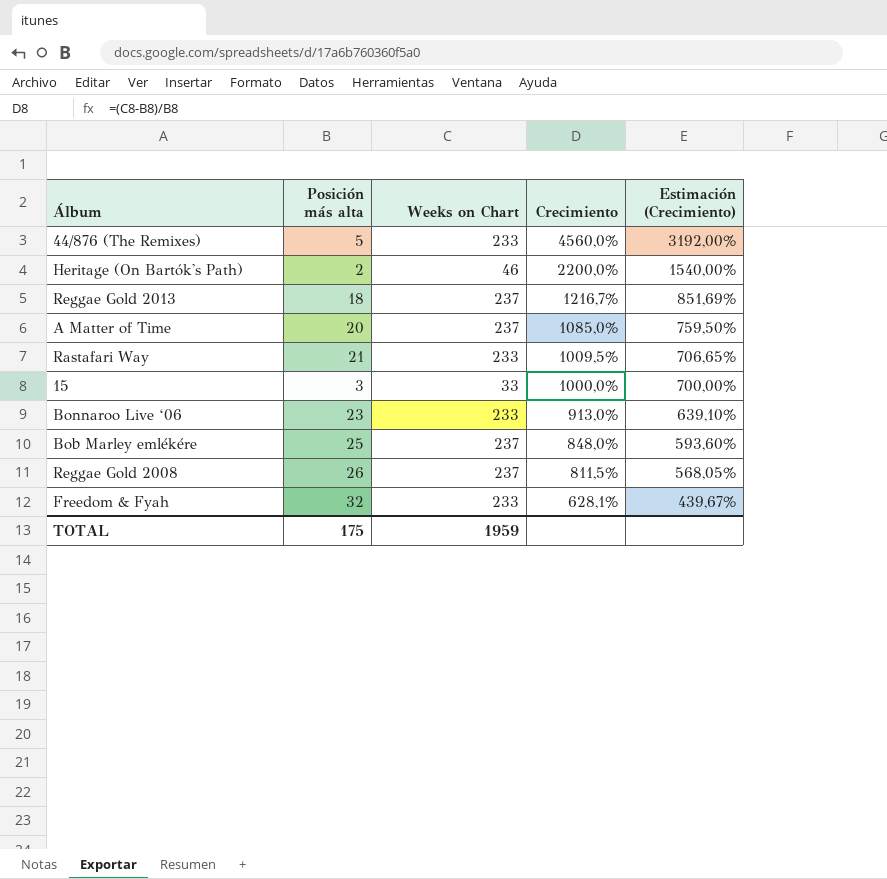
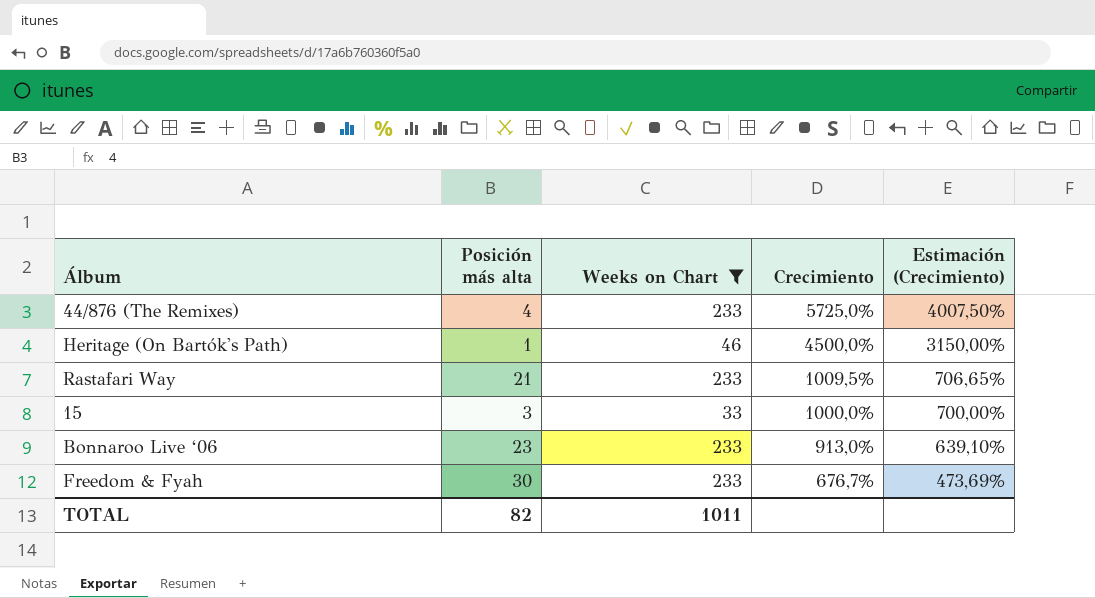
filter: none -> Weeks on Chart != 237
44/876 (The Remixes) | Posición más alta: 5 -> 4
44/876 (The Remixes) | Crecimiento: 4560,0% -> 5725,0%
44/876 (The Remixes) | Estimación (Crecimiento): 3192,00% -> 4007,50%
Heritage (On Bartók's Path) | Posición más alta: 2 -> 1
Heritage (On Bartók's Path) | Crecimiento: 2200,0% -> 4500,0%
Heritage (On Bartók's Path) | Estimación (Crecimiento): 1540,00% -> 3150,00%
Freedom & Fyah | Posición más alta: 32 -> 30
Freedom & Fyah | Crecimiento: 628,1% -> 676,7%
Freedom & Fyah | Estimación (Crecimiento): 439,67% -> 473,69%
TOTAL | Posición más alta: 175 -> 82
TOTAL | Weeks on Chart: 1959 -> 1011

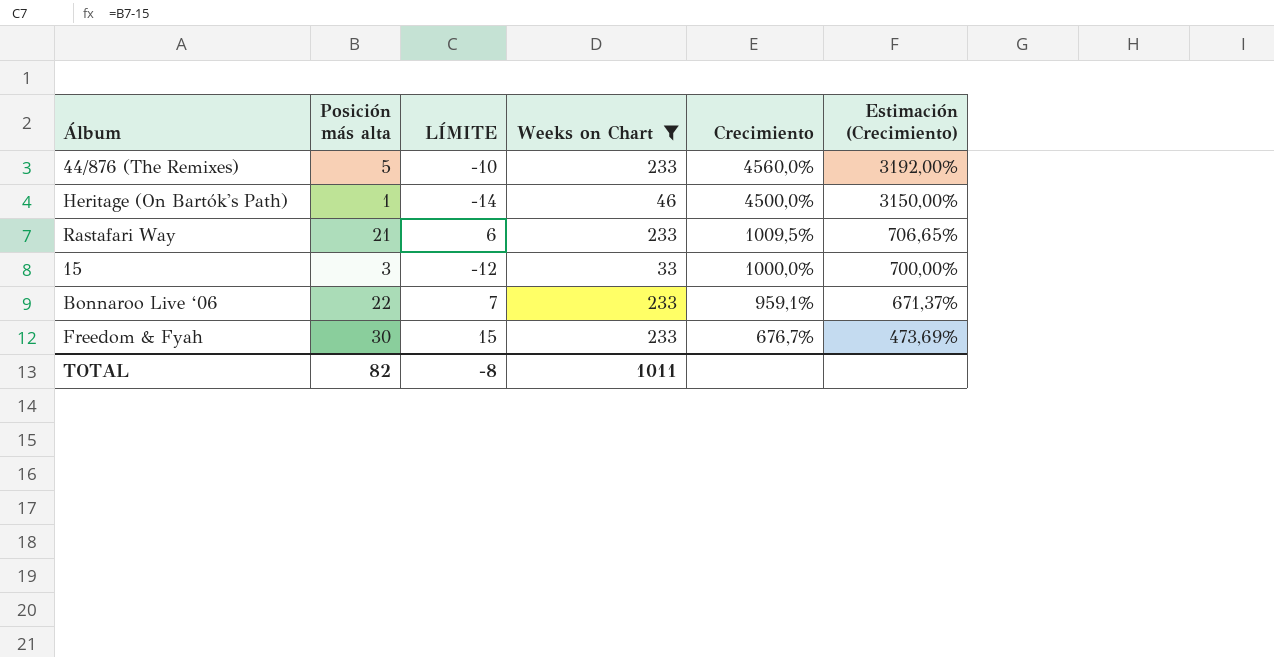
column LÍMITE | formula: none -> [Posición más alta] - 15
44/876 (The Remixes) | Posición más alta: 4 -> 5
44/876 (The Remixes) | Crecimiento: 5725,0% -> 4560,0%
44/876 (The Remixes) | Estimación (Crecimiento): 4007,50% -> 3192,00%
Bonnaroo Live ‘06 | Posición más alta: 23 -> 22
Bonnaroo Live ‘06 | Crecimiento: 913,0% -> 959,1%
Bonnaroo Live ‘06 | Estimación (Crecimiento): 639,10% -> 671,37%

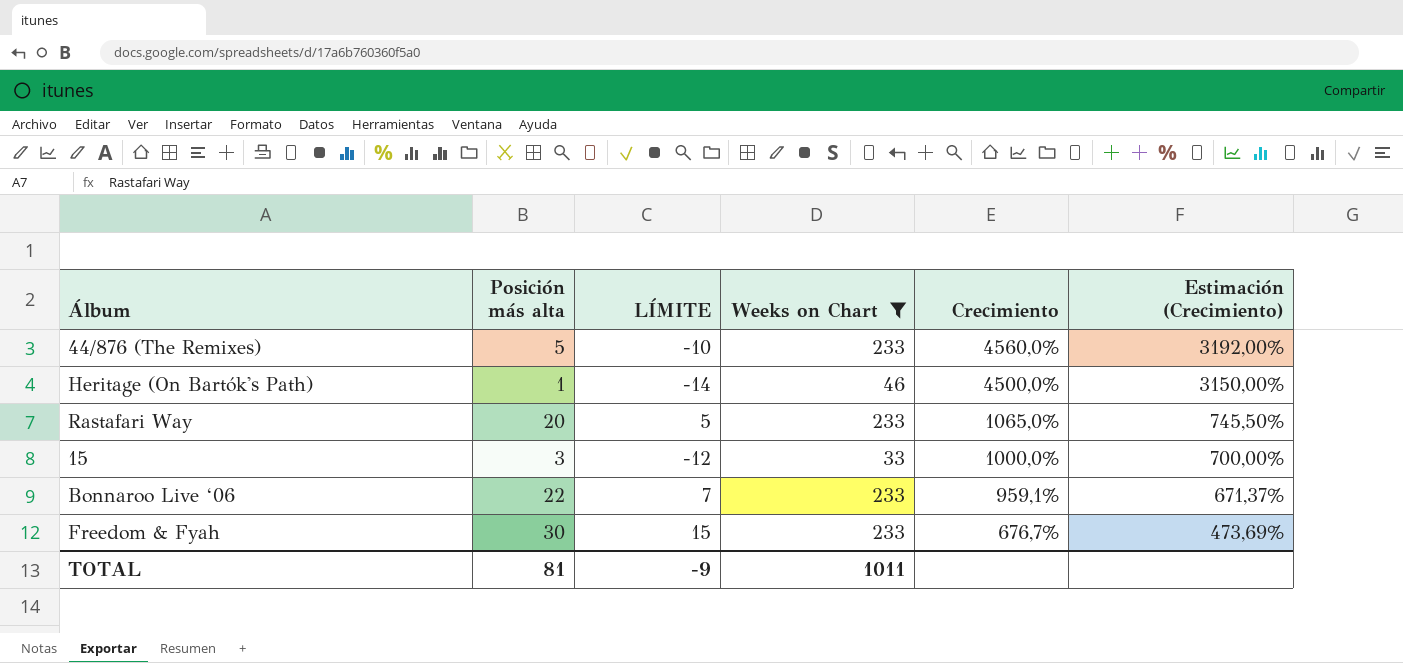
Rastafari Way | Posición más alta: 21 -> 20
Rastafari Way | LÍMITE: 6 -> 5
Rastafari Way | Crecimiento: 1009,5% -> 1065,0%
Rastafari Way | Estimación (Crecimiento): 706,65% -> 745,50%
TOTAL | Posición más alta: 82 -> 81
TOTAL | LÍMITE: -8 -> -9

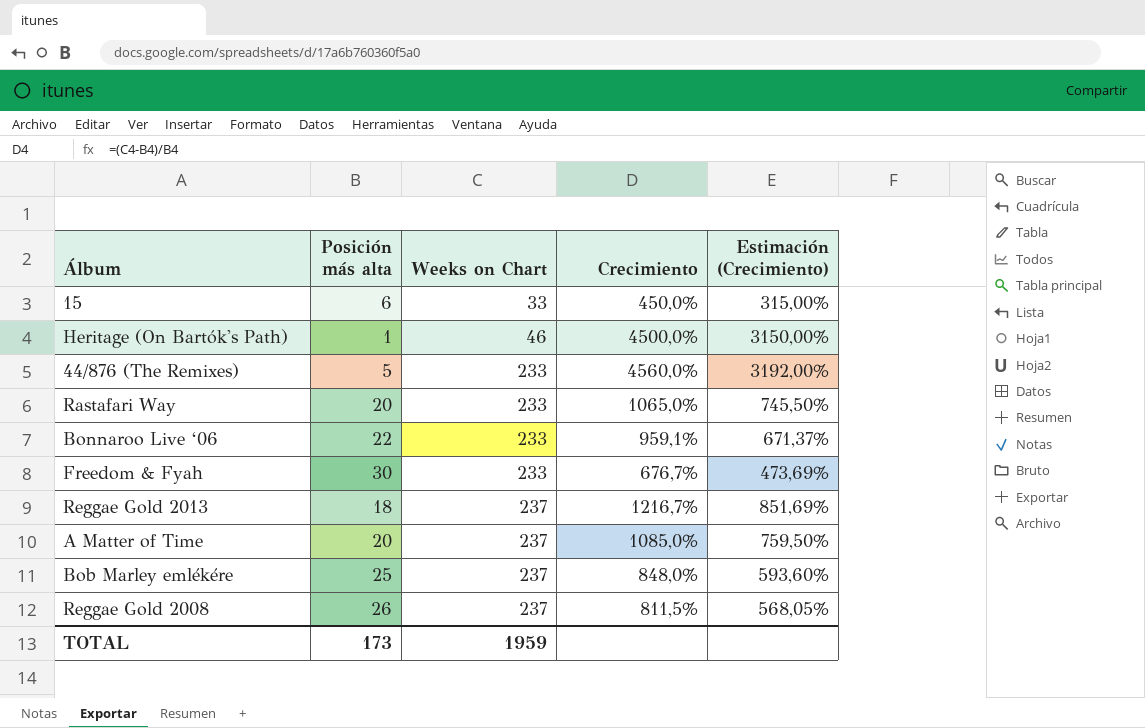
filter: Weeks on Chart != 237 -> none
row order: Crecimiento descending -> Weeks on Chart ascending
column LÍMITE | formula: [Posición más alta] - 15 -> none
15 | Posición más alta: 3 -> 6
15 | Crecimiento: 1000,0% -> 450,0%
15 | Estimación (Crecimiento): 700,00% -> 315,00%
TOTAL | Posición más alta: 81 -> 173
TOTAL | Weeks on Chart: 1011 -> 1959

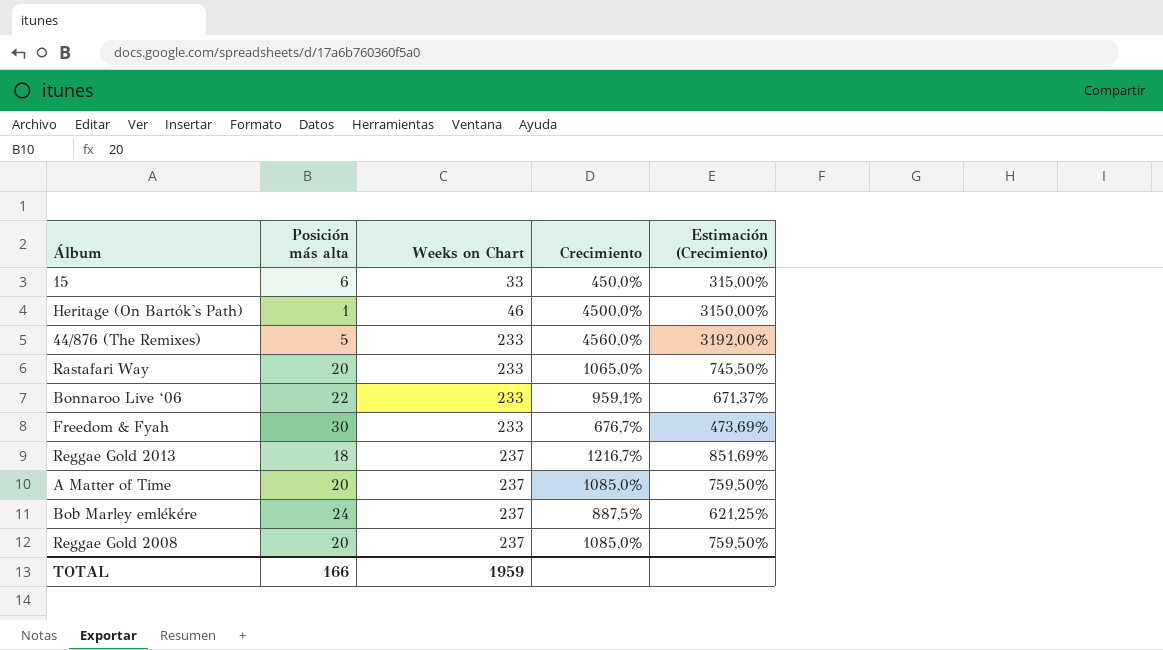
Bob Marley emlékére | Posición más alta: 25 -> 24
Bob Marley emlékére | Crecimiento: 848,0% -> 887,5%
Bob Marley emlékére | Estimación (Crecimiento): 593,60% -> 621,25%
Reggae Gold 2008 | Posición más alta: 26 -> 20
Reggae Gold 2008 | Crecimiento: 811,5% -> 1085,0%
Reggae Gold 2008 | Estimación (Crecimiento): 568,05% -> 759,50%
TOTAL | Posición más alta: 173 -> 166

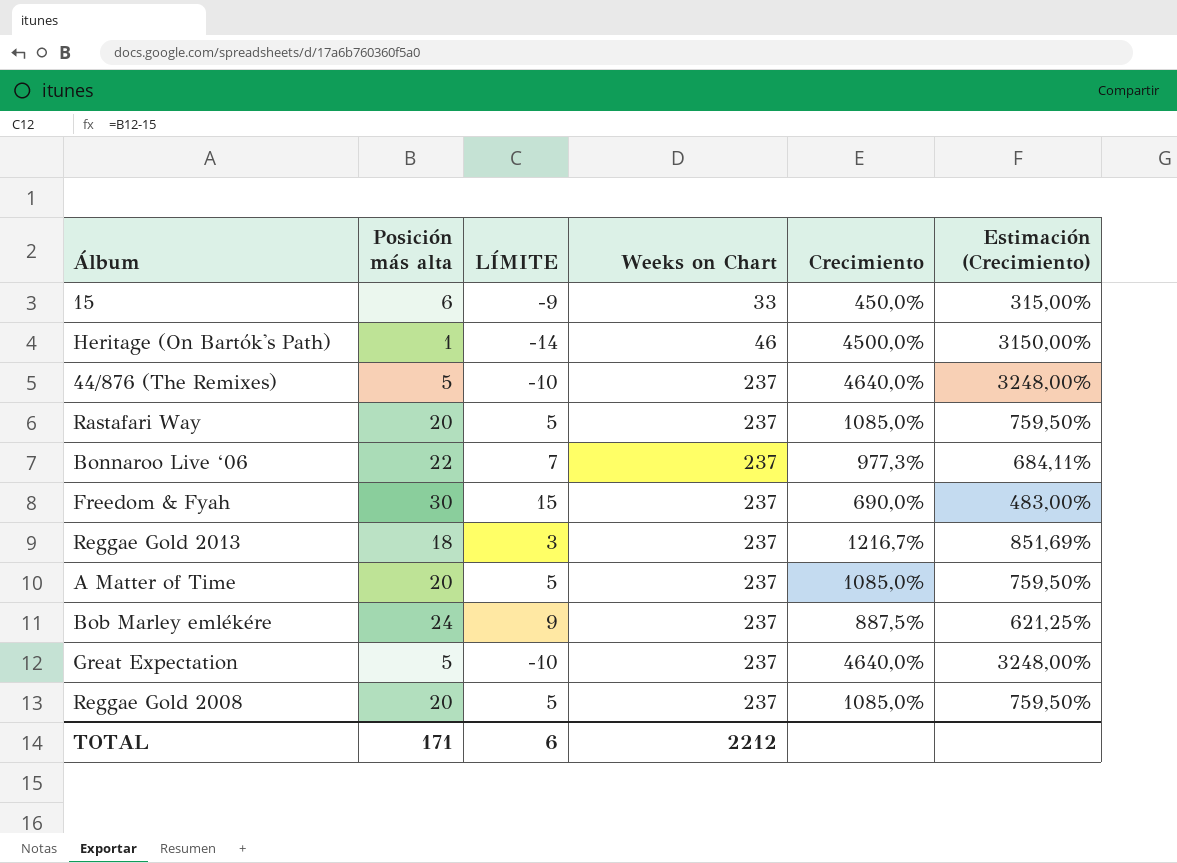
column LÍMITE | formula: none -> [Posición más alta] - 15
44/876 (The Remixes) | Weeks on Chart: 233 -> 237
44/876 (The Remixes) | Crecimiento: 4560,0% -> 4640,0%
44/876 (The Remixes) | Estimación (Crecimiento): 3192,00% -> 3248,00%
Rastafari Way | Weeks on Chart: 233 -> 237
Rastafari Way | Crecimiento: 1065,0% -> 1085,0%
Rastafari Way | Estimación (Crecimiento): 745,50% -> 759,50%
Bonnaroo Live ‘06 | Weeks on Chart: 233 -> 237
Bonnaroo Live ‘06 | Crecimiento: 959,1% -> 977,3%
Bonnaroo Live ‘06 | Estimación (Crecimiento): 671,37% -> 684,11%
Freedom & Fyah | Weeks on Chart: 233 -> 237
Freedom & Fyah | Crecimiento: 676,7% -> 690,0%
Freedom & Fyah | Estimación (Crecimiento): 473,69% -> 483,00%
row Great Expectation: none -> 5 | -10 | 237 | 4640,0% | 3248,00%
TOTAL | Posición más alta: 166 -> 171
TOTAL | Weeks on Chart: 1959 -> 2212

